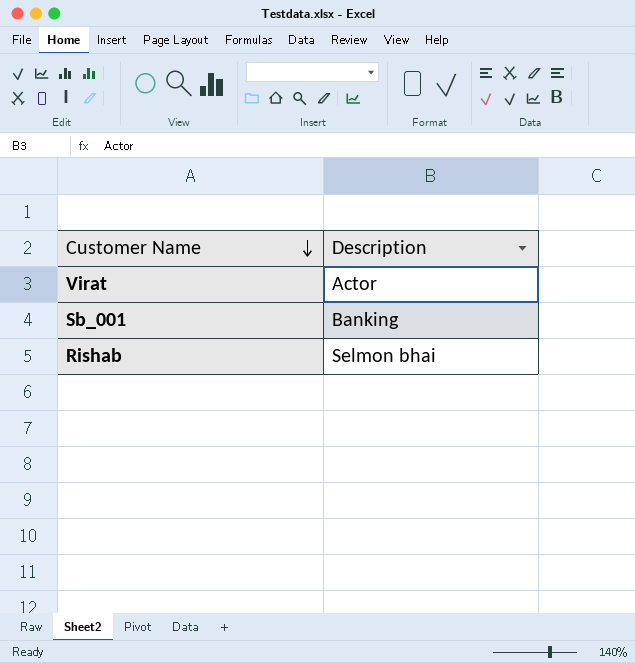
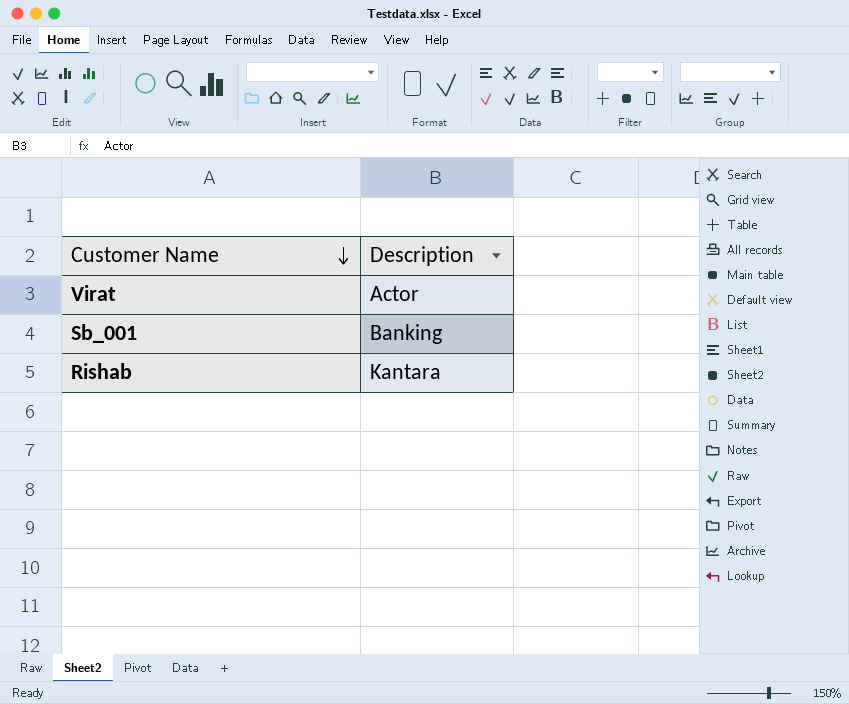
Rishab | Description: Selmon bhai -> Kantara

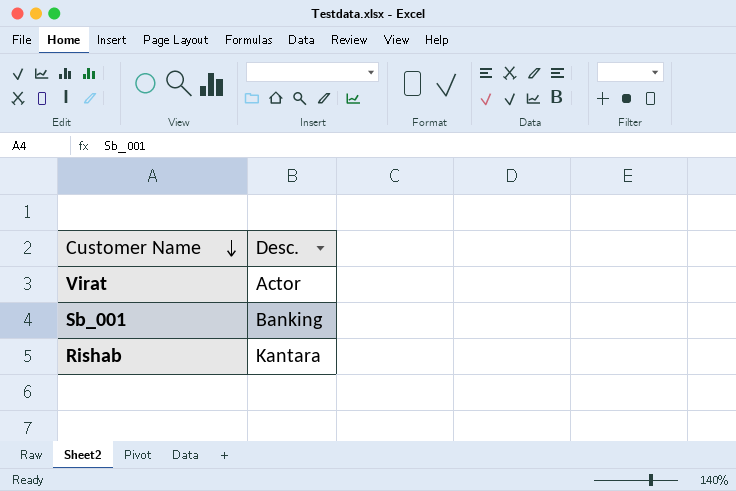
column name: Description -> Desc.

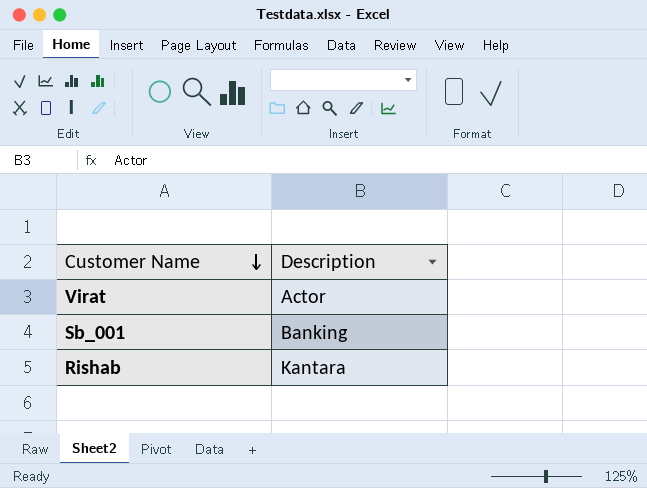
column name: Desc. -> Description

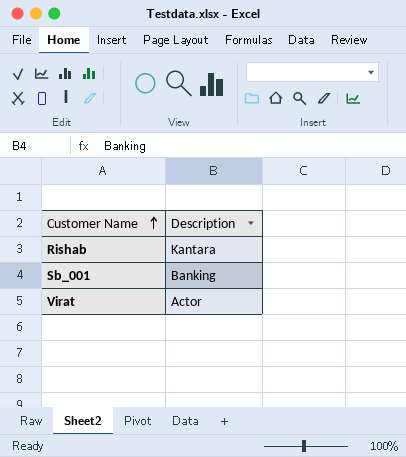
row order: Customer Name descending -> Customer Name ascending

